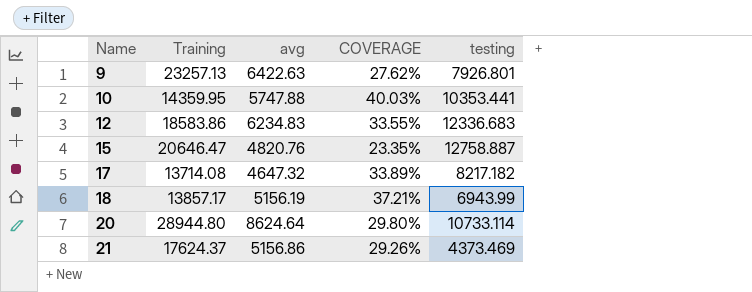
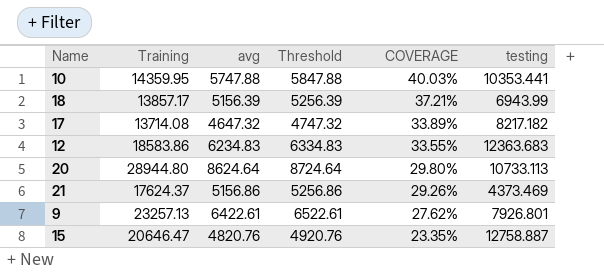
row order: Name ascending -> COVERAGE descending
column Threshold | formula: none -> [avg] + 100
18 | avg: 5156.19 -> 5156.39
12 | testing: 12336.683 -> 12363.683
20 | testing: 10733.114 -> 10733.113
9 | avg: 6422.63 -> 6422.61

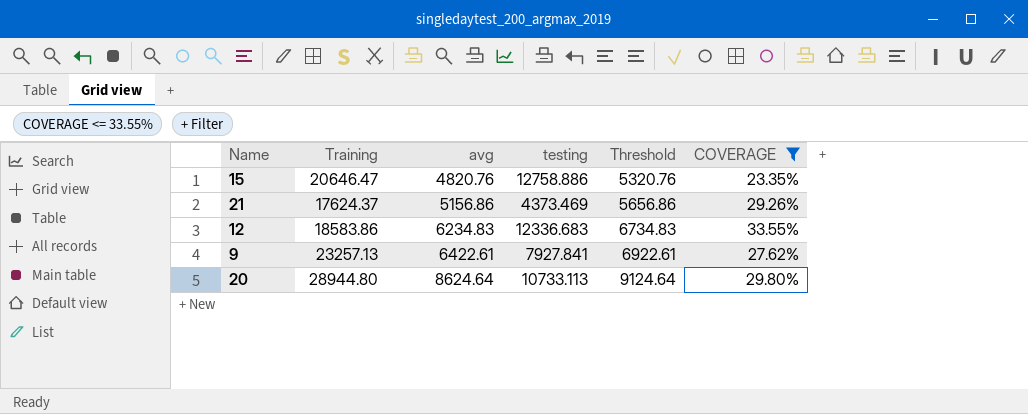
filter: none -> COVERAGE <= 33.55%
row order: COVERAGE descending -> avg ascending
column testing | position: 6 -> 4
column Threshold | formula: [avg] + 100 -> [avg] + 500
15 | testing: 12758.887 -> 12758.886
12 | testing: 12363.683 -> 12336.683
9 | testing: 7926.801 -> 7927.841

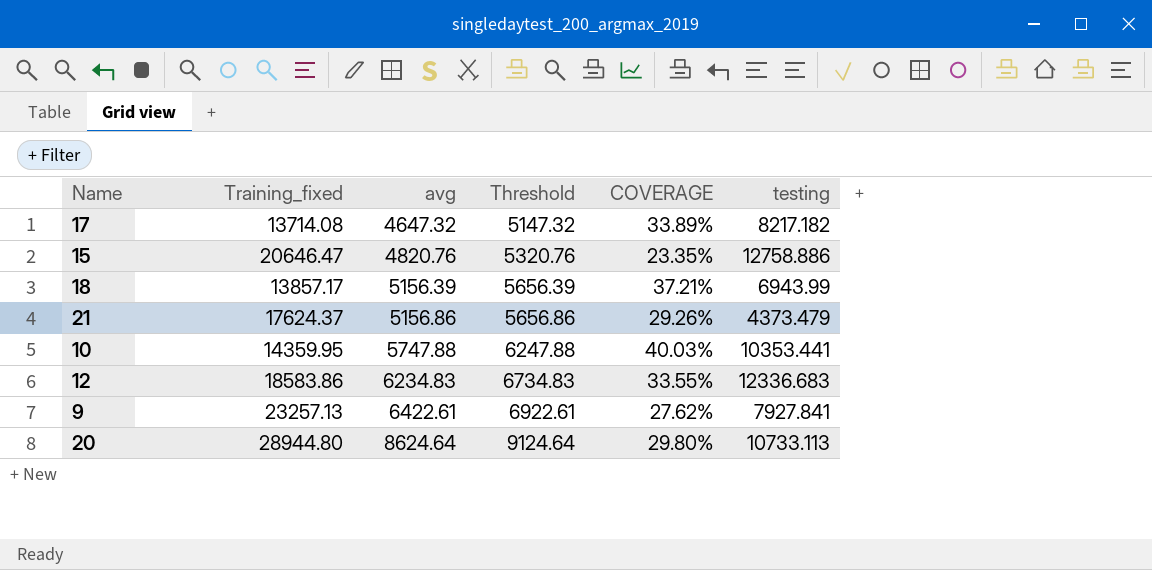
filter: COVERAGE <= 33.55% -> none
column name: Training -> Training_fixed
column testing | position: 4 -> 6
21 | testing: 4373.469 -> 4373.479

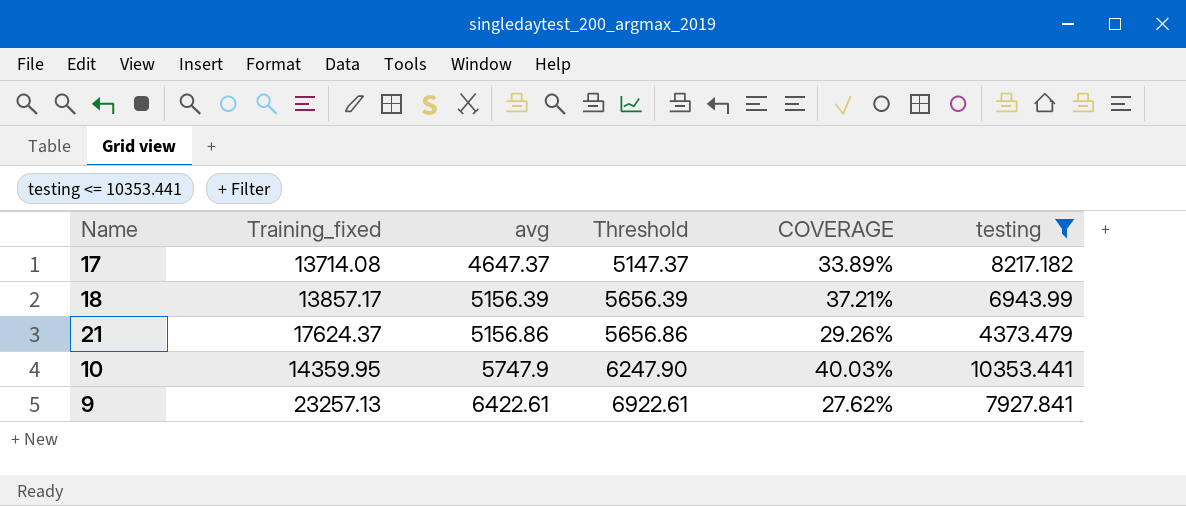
filter: none -> testing <= 10353.441
17 | avg: 4647.32 -> 4647.37
17 | Threshold: 5147.32 -> 5147.37
10 | avg: 5747.88 -> 5747.9
10 | Threshold: 6247.88 -> 6247.90

